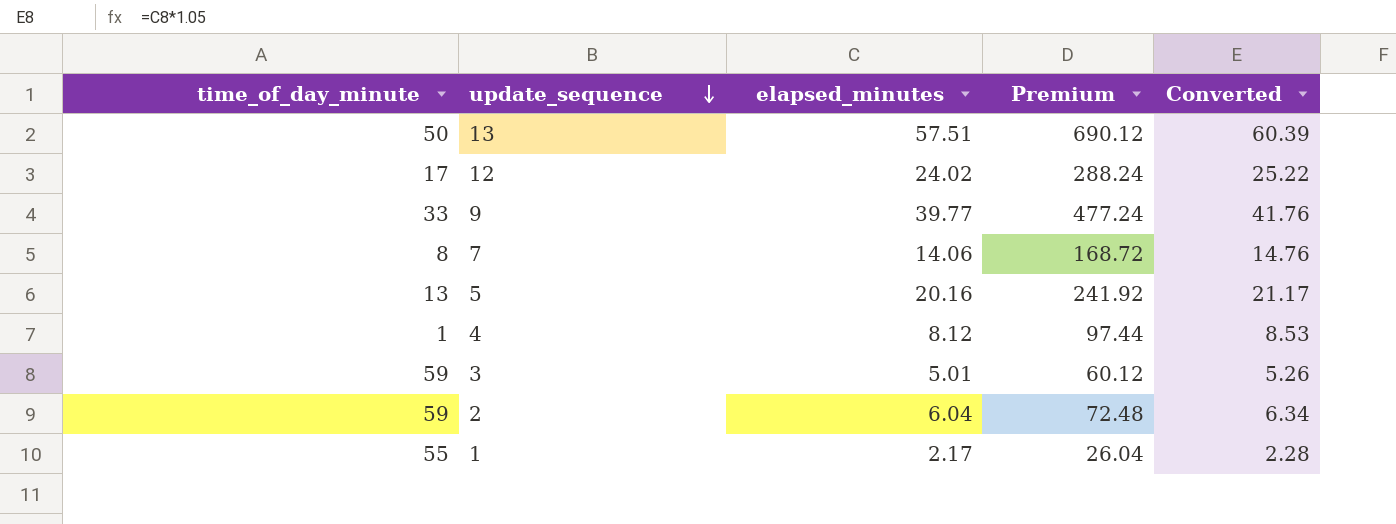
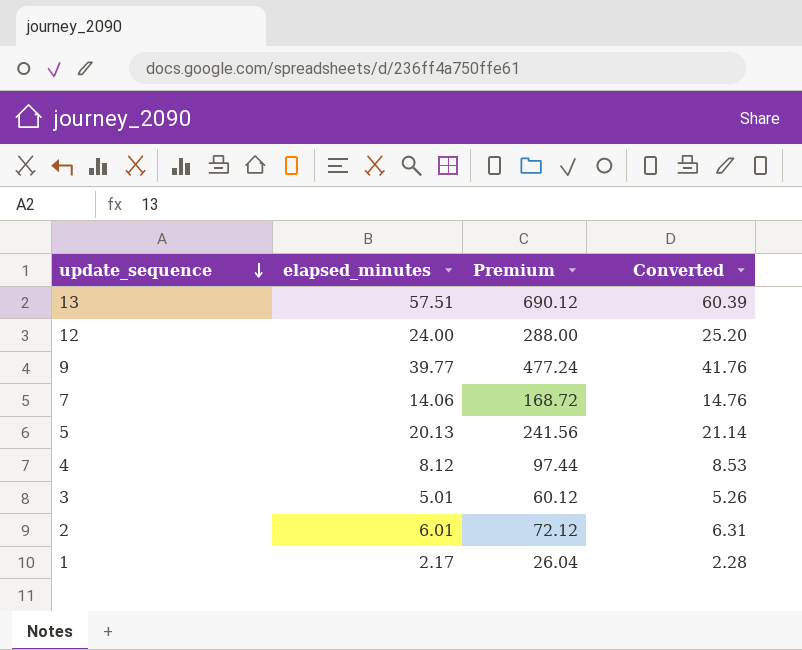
column time_of_day_minute | position: 1 -> none
12 | elapsed_minutes: 24.02 -> 24.00
12 | Premium: 288.24 -> 288.00
12 | Converted: 25.22 -> 25.20
5 | elapsed_minutes: 20.16 -> 20.13
5 | Premium: 241.92 -> 241.56
5 | Converted: 21.17 -> 21.14
2 | elapsed_minutes: 6.04 -> 6.01
2 | Premium: 72.48 -> 72.12
2 | Converted: 6.34 -> 6.31

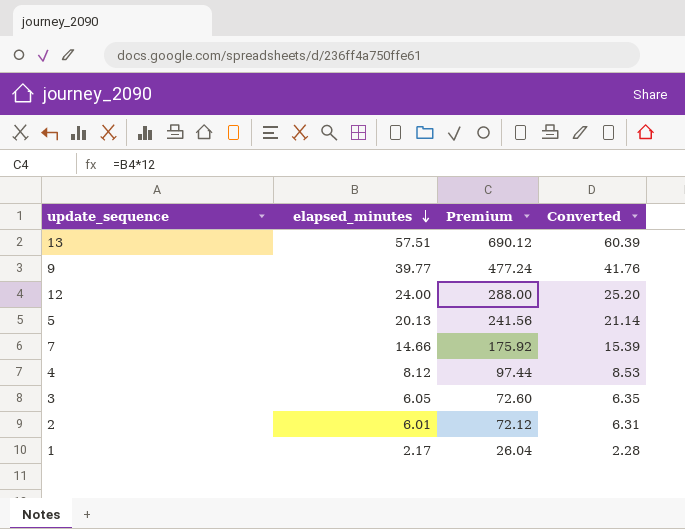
row order: update_sequence descending -> elapsed_minutes descending
7 | elapsed_minutes: 14.06 -> 14.66
7 | Premium: 168.72 -> 175.92
7 | Converted: 14.76 -> 15.39
3 | elapsed_minutes: 5.01 -> 6.05
3 | Premium: 60.12 -> 72.60
3 | Converted: 5.26 -> 6.35

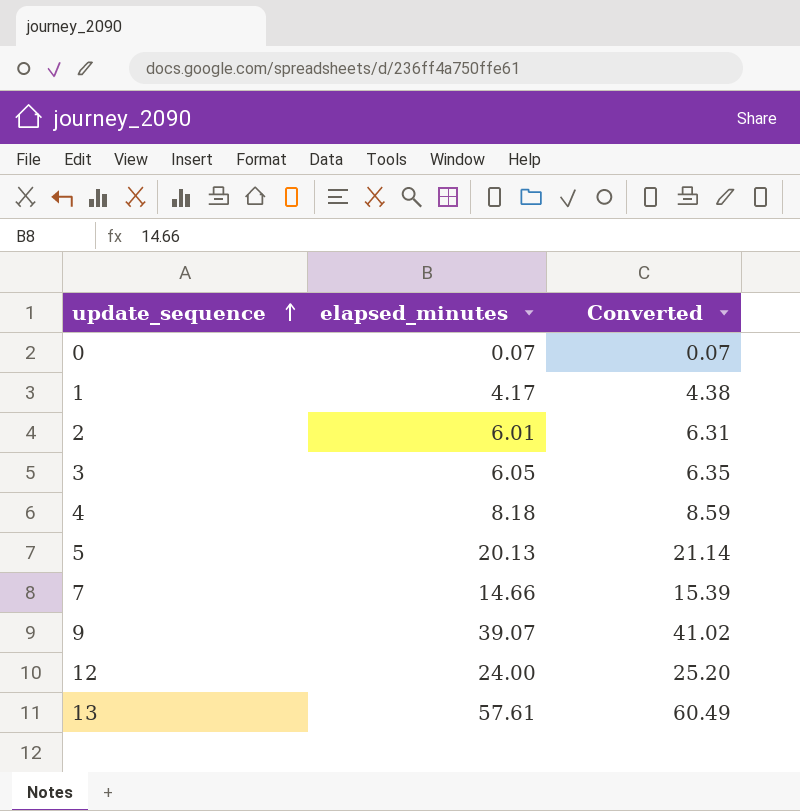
row order: elapsed_minutes descending -> update_sequence ascending
column Premium | formula: [elapsed_minutes] * 12 -> none
row 0: none -> 0.07 | 0.07
1 | elapsed_minutes: 2.17 -> 4.17
1 | Converted: 2.28 -> 4.38
4 | elapsed_minutes: 8.12 -> 8.18
4 | Converted: 8.53 -> 8.59
9 | elapsed_minutes: 39.77 -> 39.07
9 | Converted: 41.76 -> 41.02
13 | elapsed_minutes: 57.51 -> 57.61
13 | Converted: 60.39 -> 60.49

